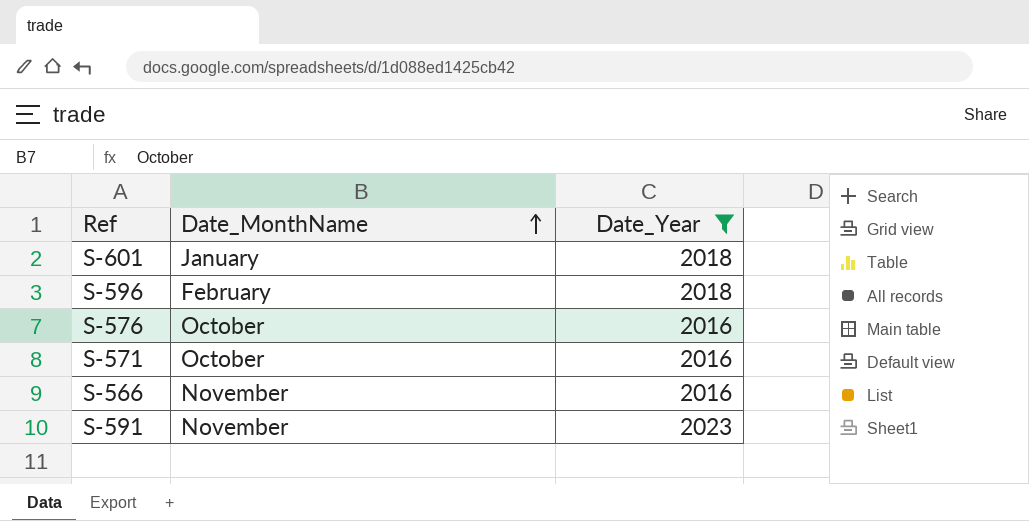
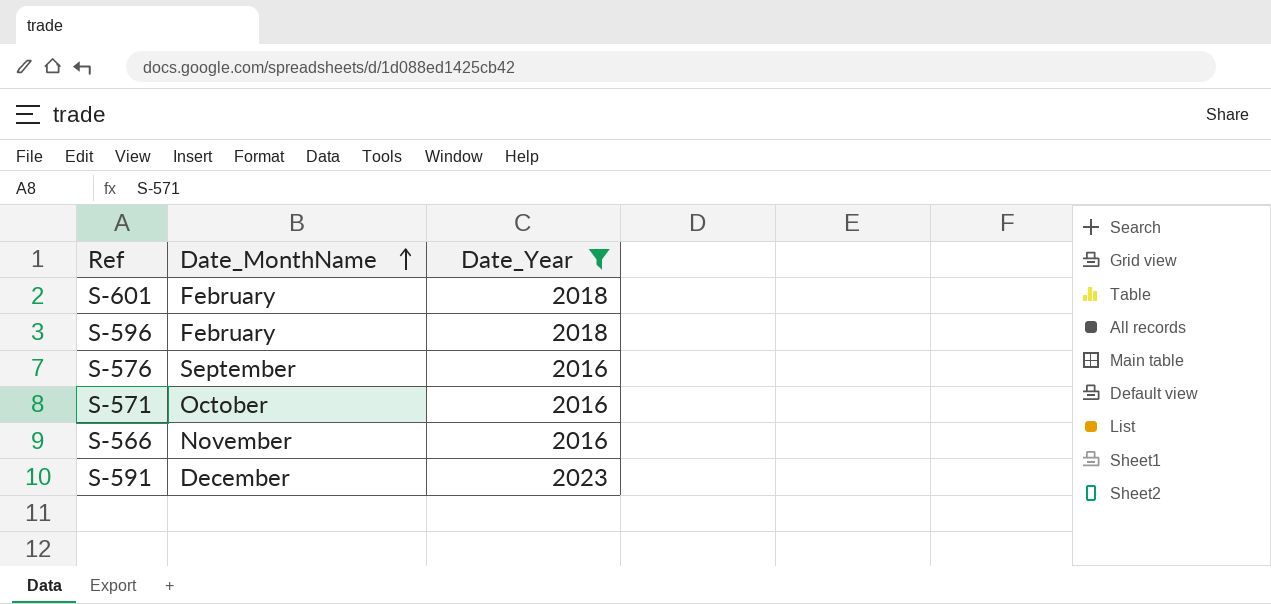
S-601 | Date_MonthName: January -> February
S-576 | Date_MonthName: October -> September
S-591 | Date_MonthName: November -> December

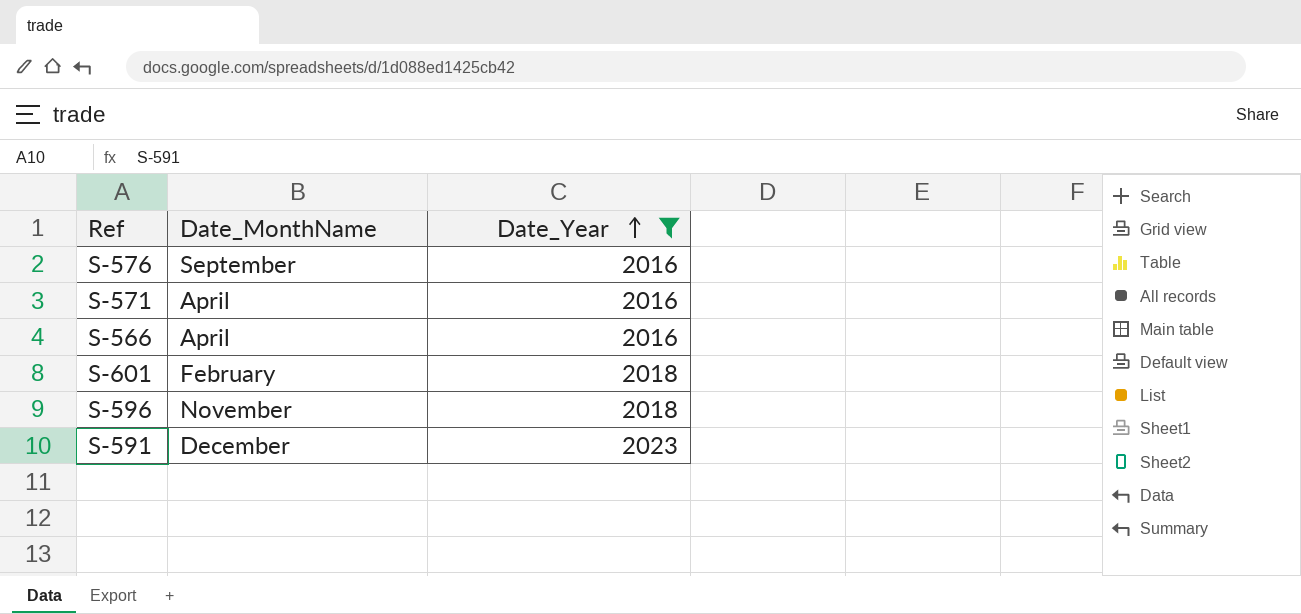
row order: Date_MonthName ascending -> Date_Year ascending
S-571 | Date_MonthName: October -> April
S-566 | Date_MonthName: November -> April
S-596 | Date_MonthName: February -> November

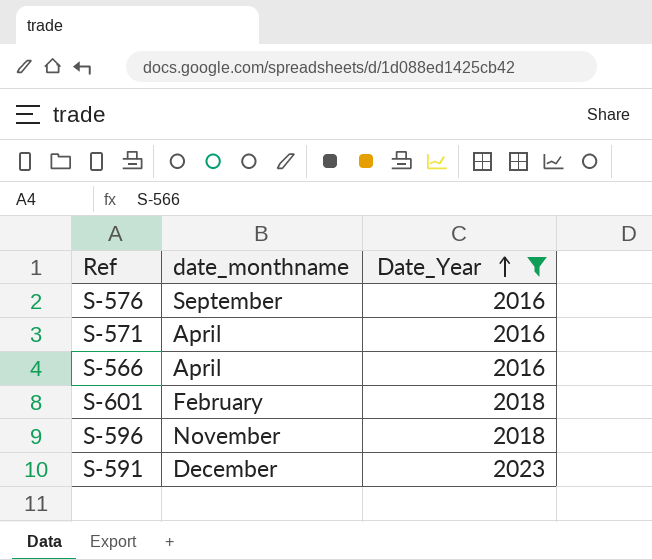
column name: Date_MonthName -> date_monthname

